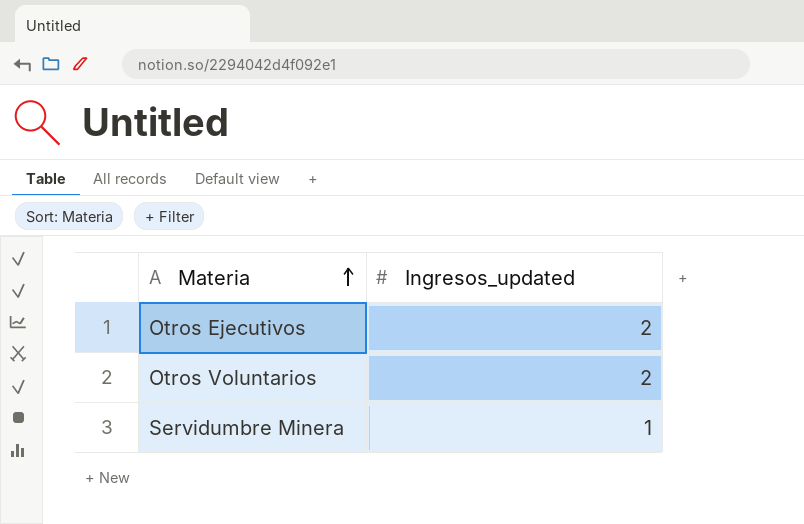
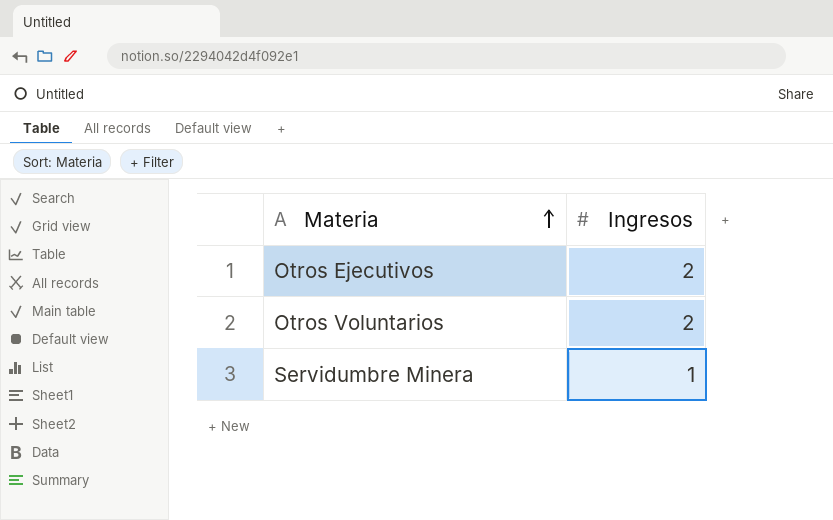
column name: Ingresos_updated -> Ingresos

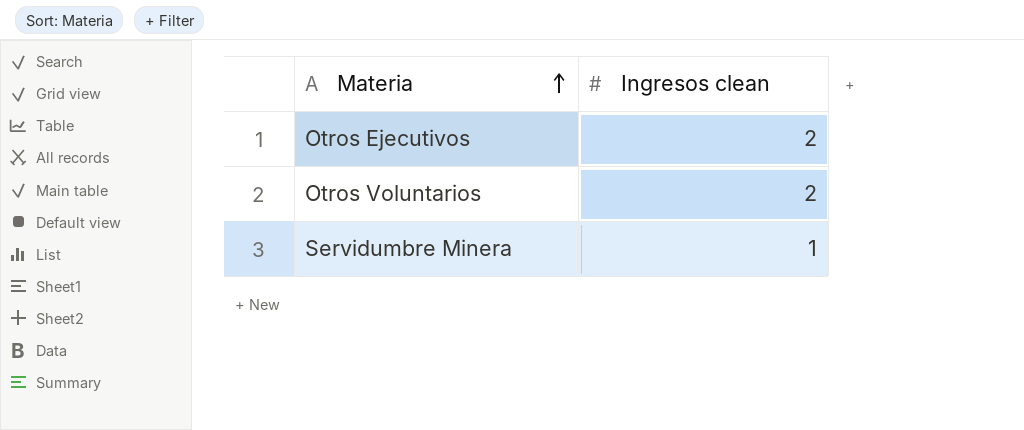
column name: Ingresos -> Ingresos clean

